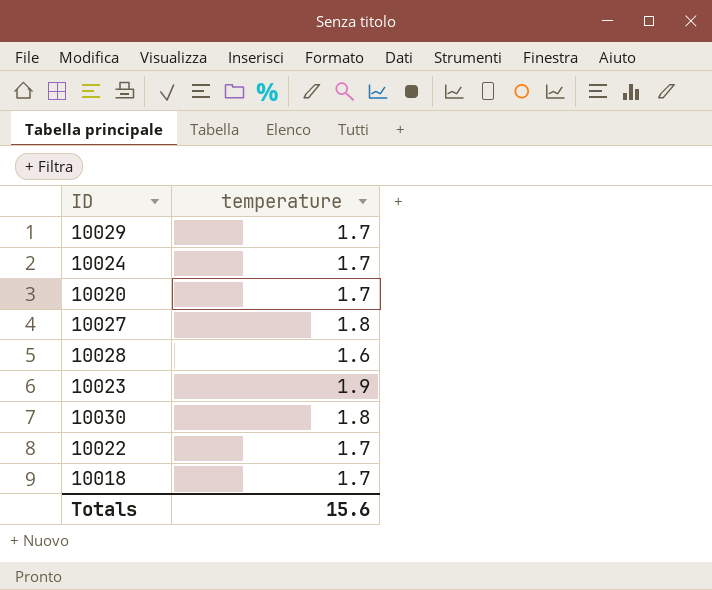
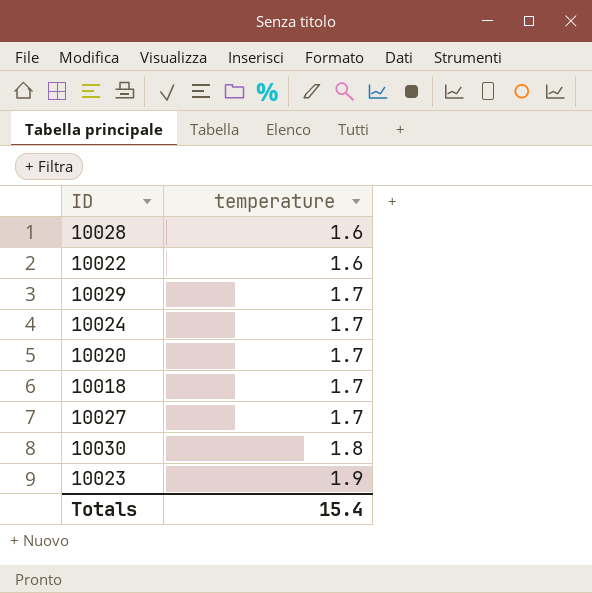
row order: none -> temperature ascending
10022 | temperature: 1.7 -> 1.6
10027 | temperature: 1.8 -> 1.7
Totals | temperature: 15.6 -> 15.4

